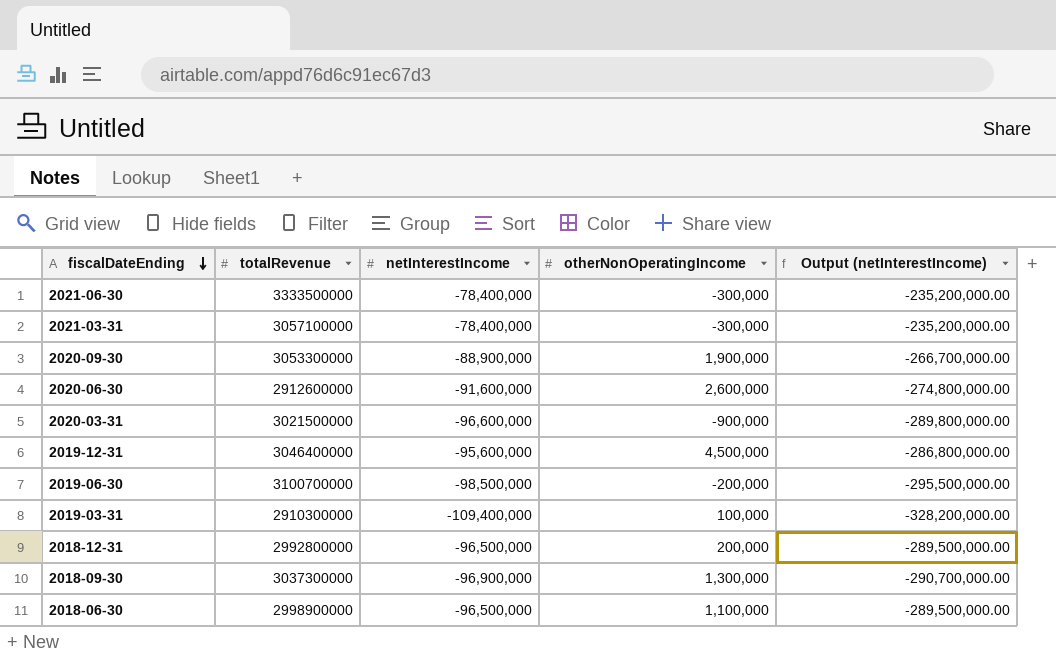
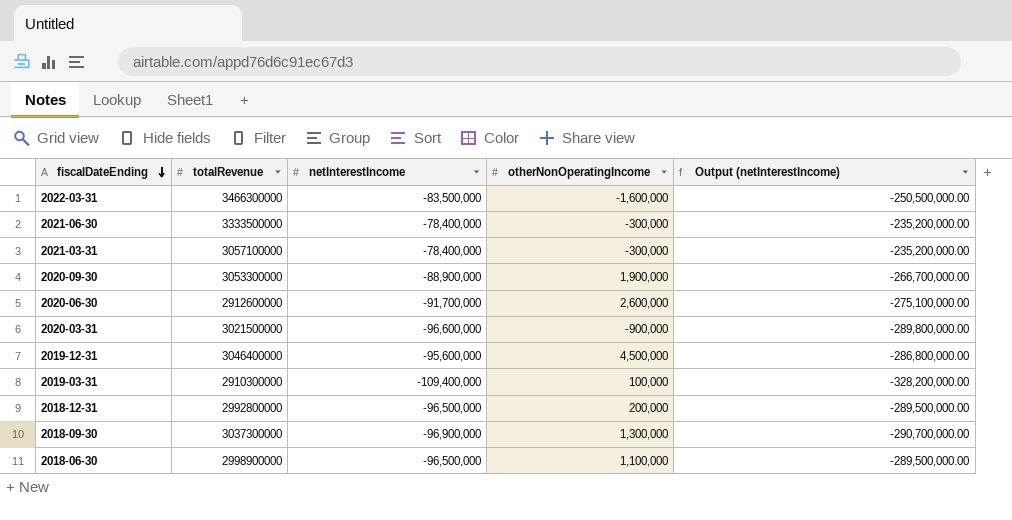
row 2019-06-30: 3100700000 | -98,500,000 | -200,000 | -295,500,000.00 -> none
row 2022-03-31: none -> 3466300000 | -83,500,000 | -1,600,000 | -250,500,000.00
2020-06-30 | netInterestIncome: -91,600,000 -> -91,700,000
2020-06-30 | Output (netInterestIncome): -274,800,000.00 -> -275,100,000.00

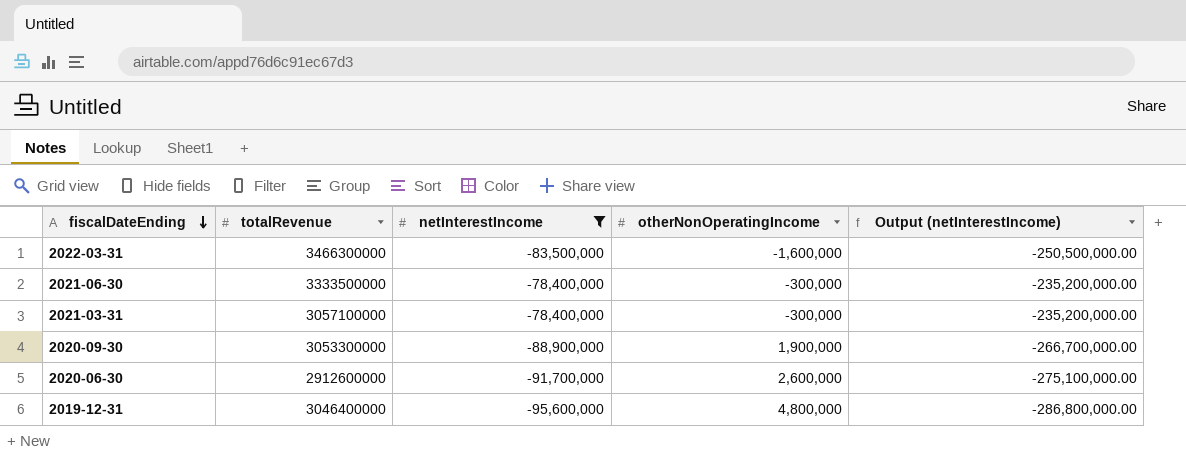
filter: none -> netInterestIncome >= -95,600,000
2019-12-31 | otherNonOperatingIncome: 4,500,000 -> 4,800,000

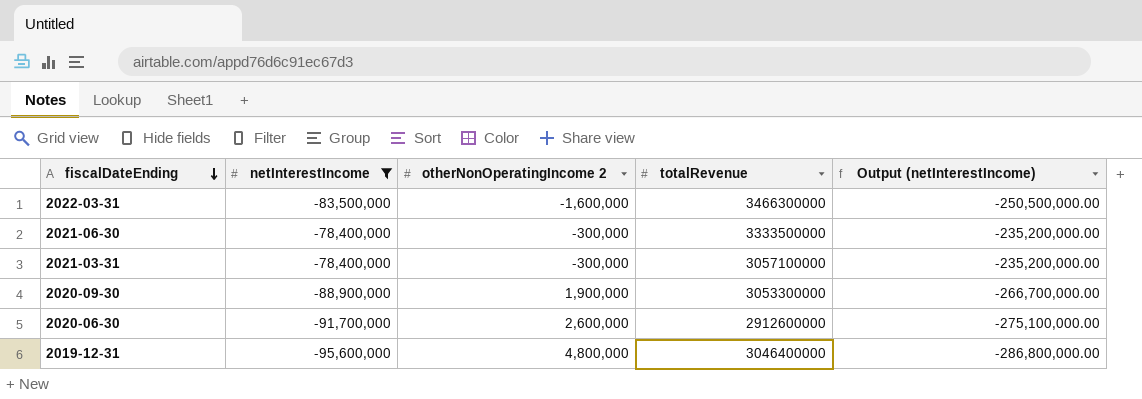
column name: otherNonOperatingIncome -> otherNonOperatingIncome 2
column totalRevenue | position: 2 -> 4

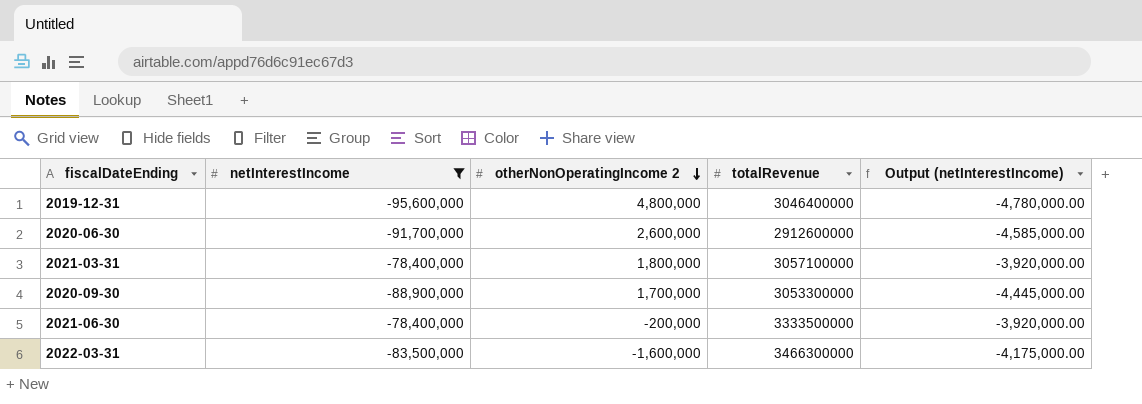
row order: fiscalDateEnding descending -> otherNonOperatingIncome 2 descending
column Output (netInterestIncome) | formula: [netInterestIncome] * 3 -> [netInterestIncome] * 0.05
2021-03-31 | otherNonOperatingIncome 2: -300,000 -> 1,800,000
2020-09-30 | otherNonOperatingIncome 2: 1,900,000 -> 1,700,000
2021-06-30 | otherNonOperatingIncome 2: -300,000 -> -200,000

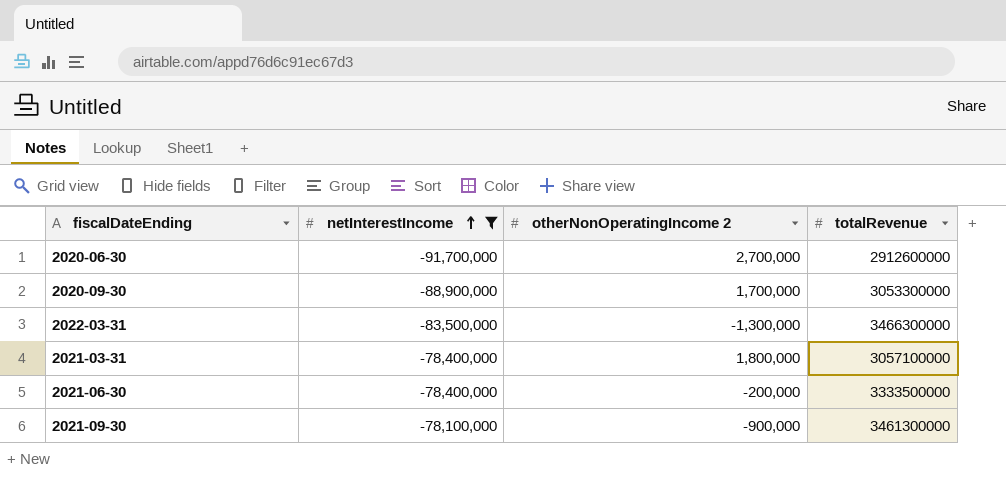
row order: otherNonOperatingIncome 2 descending -> netInterestIncome ascending
column Output (netInterestIncome) | formula: [netInterestIncome] * 0.05 -> none
row 2019-12-31: -95,600,000 | 4,800,000 | 3046400000 | -4,780,000.00 -> none
2020-06-30 | otherNonOperatingIncome 2: 2,600,000 -> 2,700,000
2022-03-31 | otherNonOperatingIncome 2: -1,600,000 -> -1,300,000
row 2021-09-30: none -> -78,100,000 | -900,000 | 3461300000

